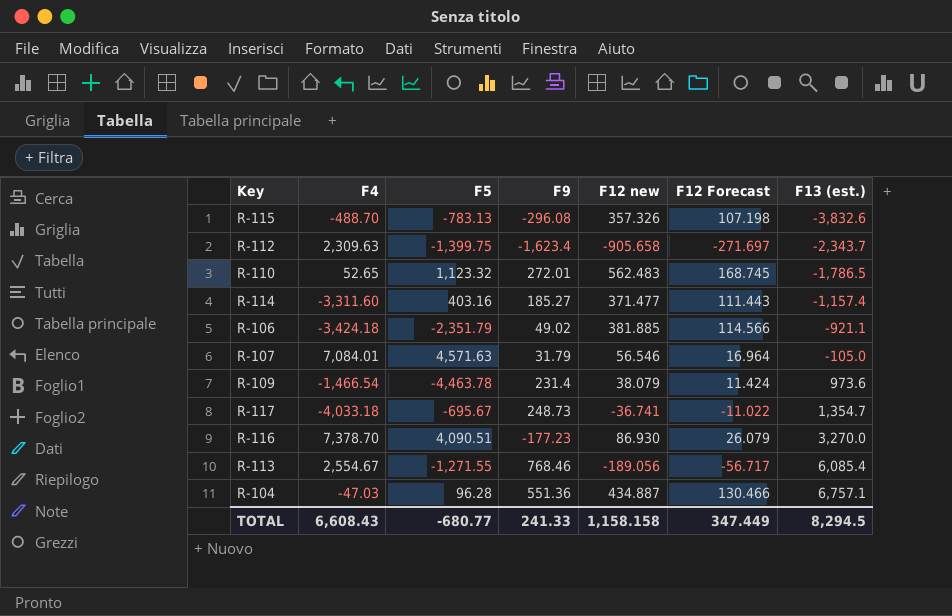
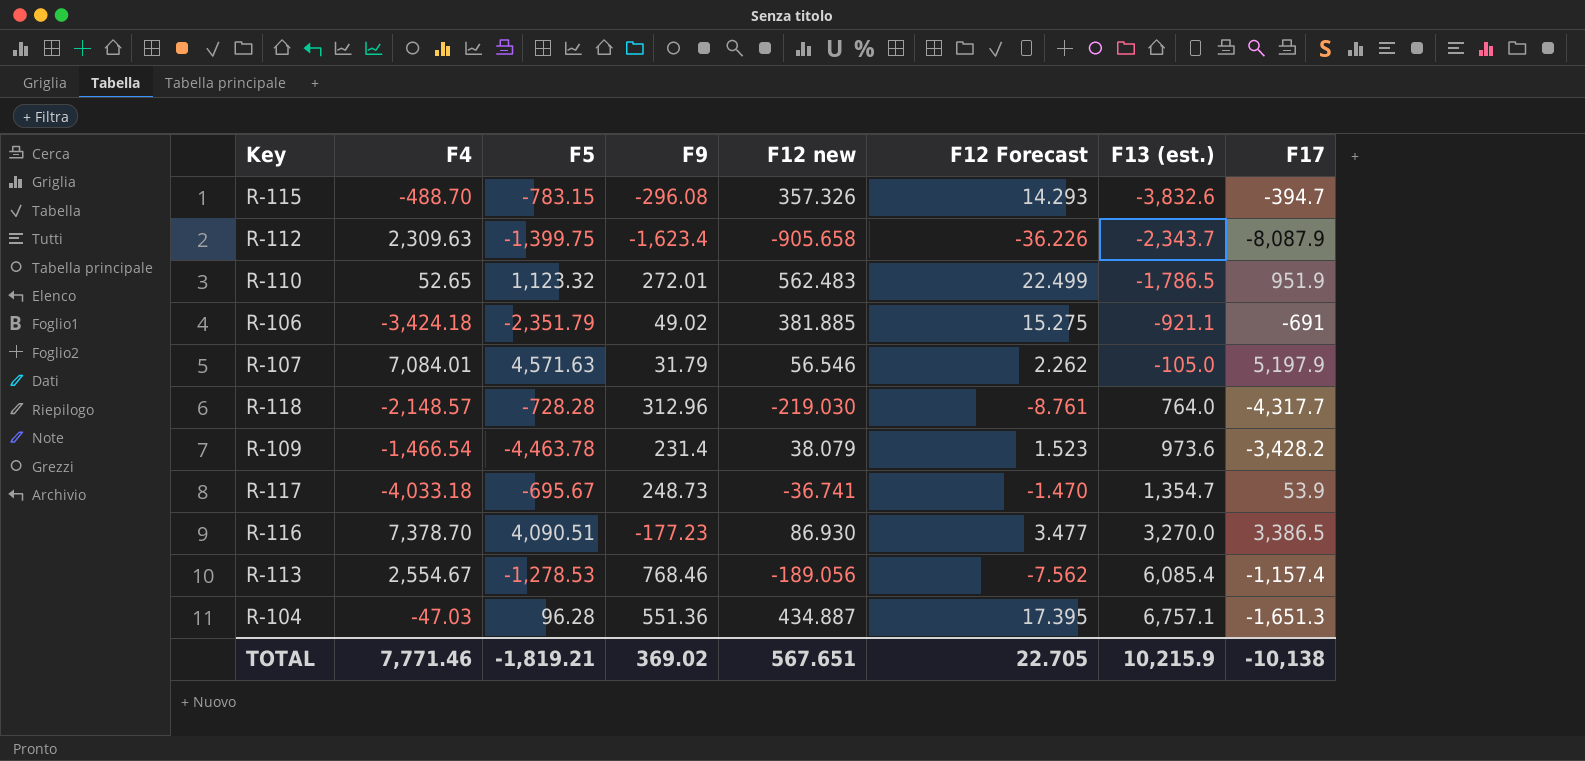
column F12 Forecast | formula: [F12 new] * 0.3 -> [F12 new] * 0.04
column F17 | position: none -> 8
row R-114: -3,311.60 | 403.16 | 185.27 | 371.477 | 111.443 | -1,157.4 -> none
R-115 | F5: -783.13 -> -783.15
row R-118: none -> -2,148.57 | -728.28 | 312.96 | -219.030 | -8.761 | 764.0 | -4,317.7
R-113 | F5: -1,271.55 -> -1,278.53
TOTAL | F4: 6,608.43 -> 7,771.46
TOTAL | F5: -680.77 -> -1,819.21
TOTAL | F9: 241.33 -> 369.02
TOTAL | F12 new: 1,158.158 -> 567.651
TOTAL | F12 Forecast: 347.449 -> 22.705
TOTAL | F13 (est.): 8,294.5 -> 10,215.9

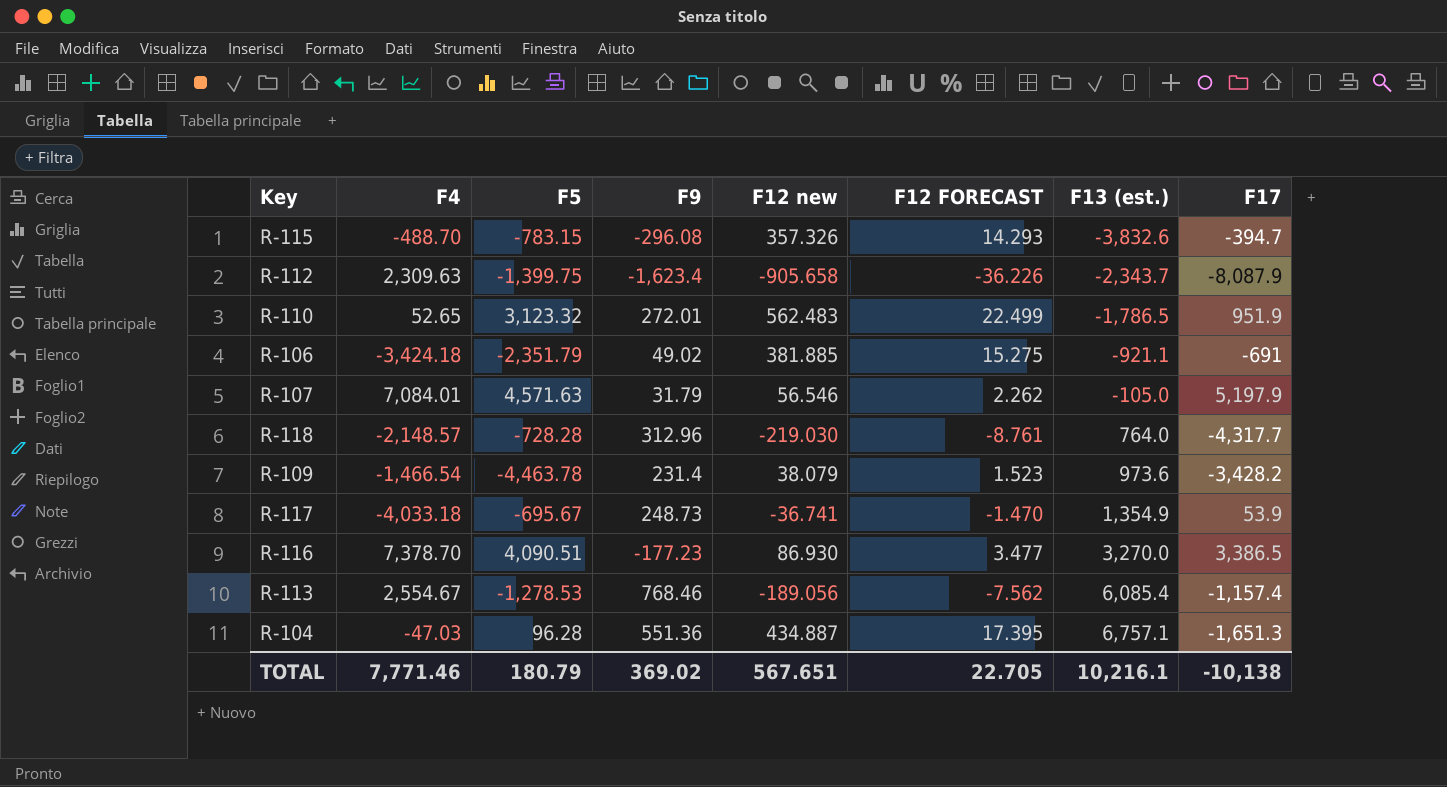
column name: F12 Forecast -> F12 FORECAST
R-110 | F5: 1,123.32 -> 3,123.32
R-117 | F13 (est.): 1,354.7 -> 1,354.9
TOTAL | F5: -1,819.21 -> 180.79
TOTAL | F13 (est.): 10,215.9 -> 10,216.1

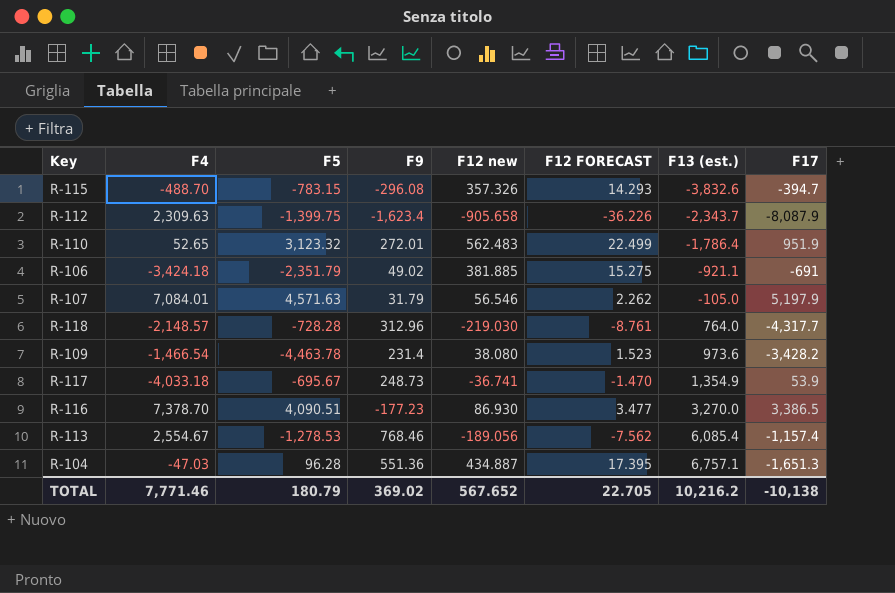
R-110 | F13 (est.): -1,786.5 -> -1,786.4
R-109 | F12 new: 38.079 -> 38.080
TOTAL | F12 new: 567.651 -> 567.652
TOTAL | F13 (est.): 10,216.1 -> 10,216.2

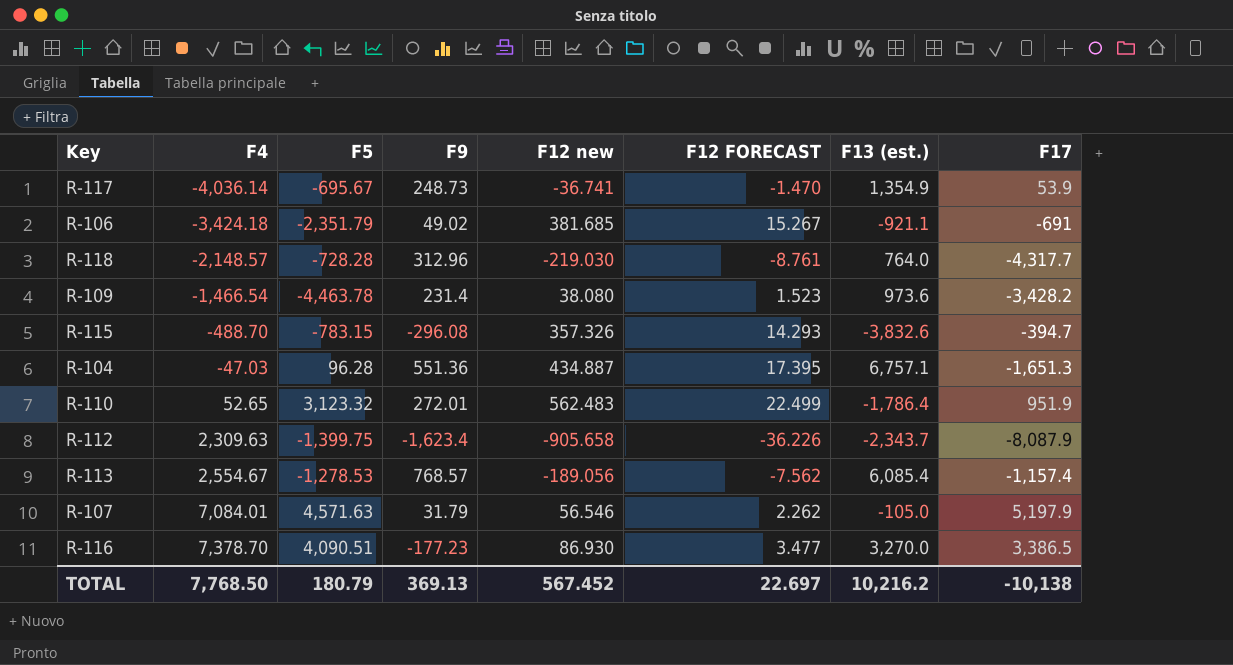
row order: F13 (est.) ascending -> F4 ascending
R-117 | F4: -4,033.18 -> -4,036.14
R-106 | F12 new: 381.885 -> 381.685
R-106 | F12 FORECAST: 15.275 -> 15.267
R-113 | F9: 768.46 -> 768.57
TOTAL | F4: 7,771.46 -> 7,768.50
TOTAL | F9: 369.02 -> 369.13
TOTAL | F12 new: 567.652 -> 567.452
TOTAL | F12 FORECAST: 22.705 -> 22.697

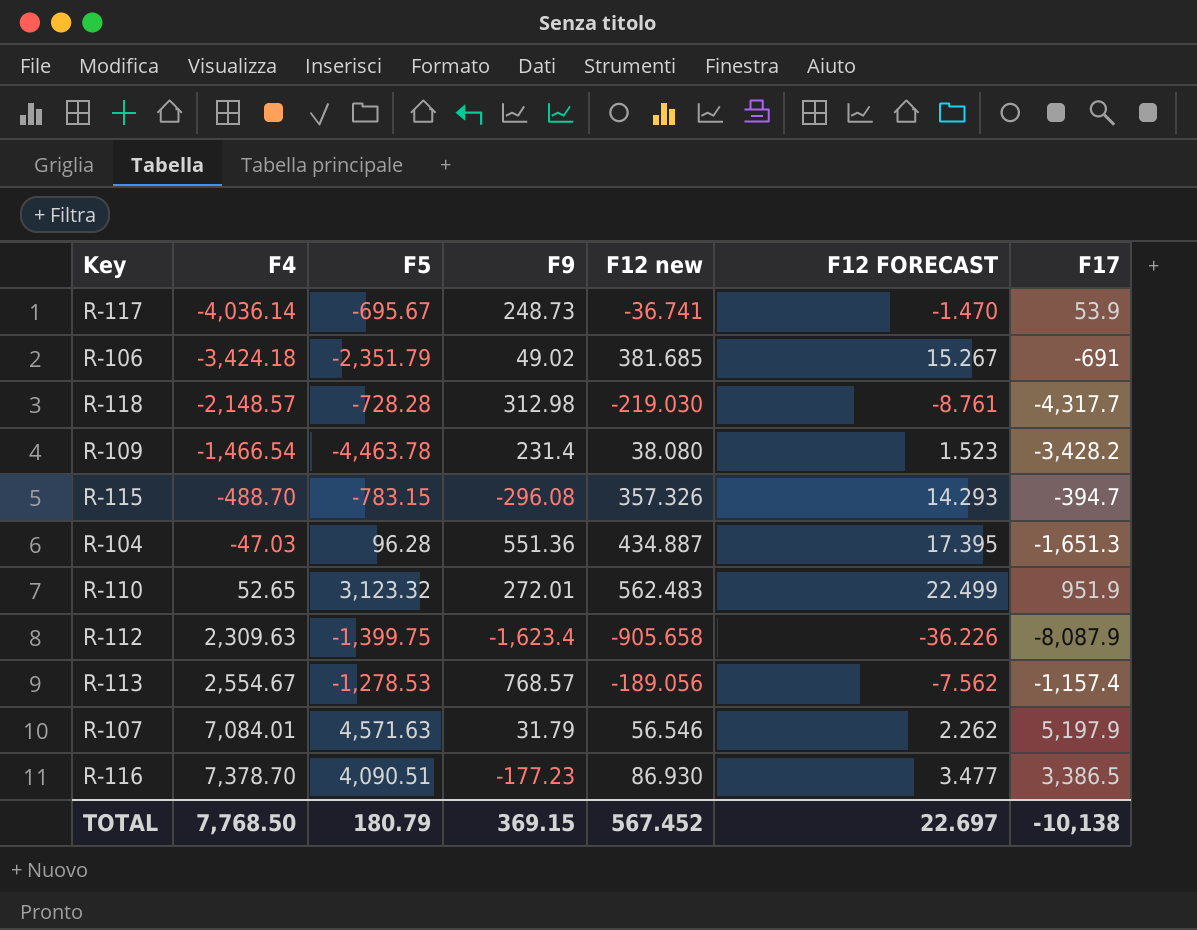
column F13 (est.) | position: 7 -> none
R-118 | F9: 312.96 -> 312.98
TOTAL | F9: 369.13 -> 369.15

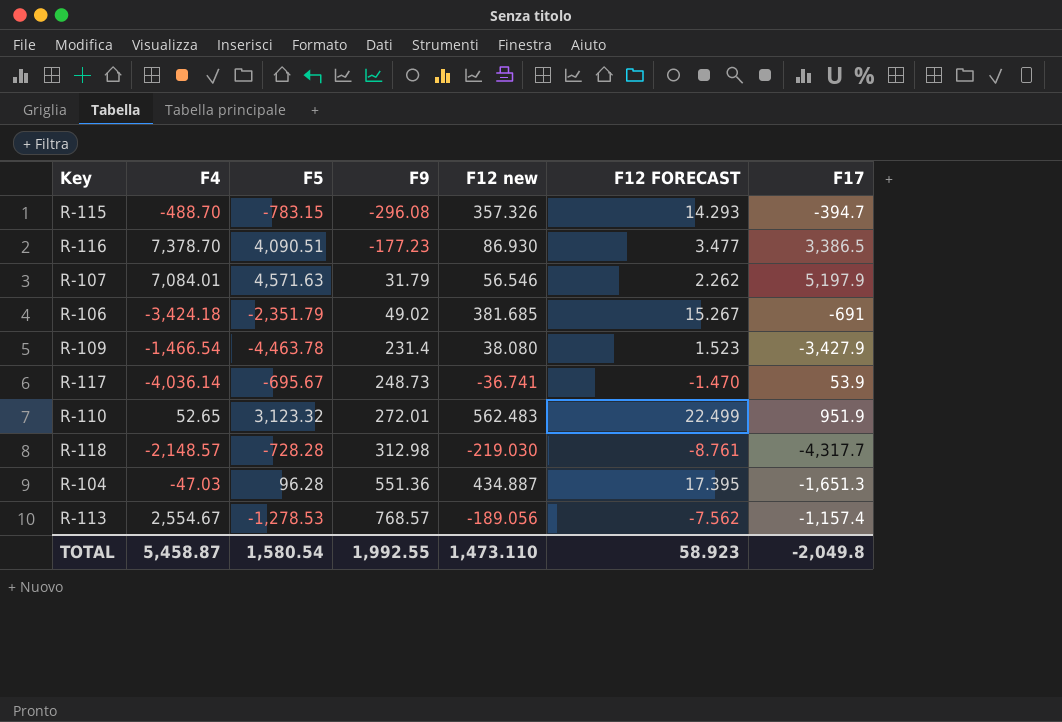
row order: F4 ascending -> F9 ascending
row R-112: 2,309.63 | -1,399.75 | -1,623.4 | -905.658 | -36.226 | -8,087.9 -> none
R-109 | F17: -3,428.2 -> -3,427.9
TOTAL | F4: 7,768.50 -> 5,458.87
TOTAL | F5: 180.79 -> 1,580.54
TOTAL | F9: 369.15 -> 1,992.55
TOTAL | F12 new: 567.452 -> 1,473.110
TOTAL | F12 FORECAST: 22.697 -> 58.923
TOTAL | F17: -10,138 -> -2,049.8

